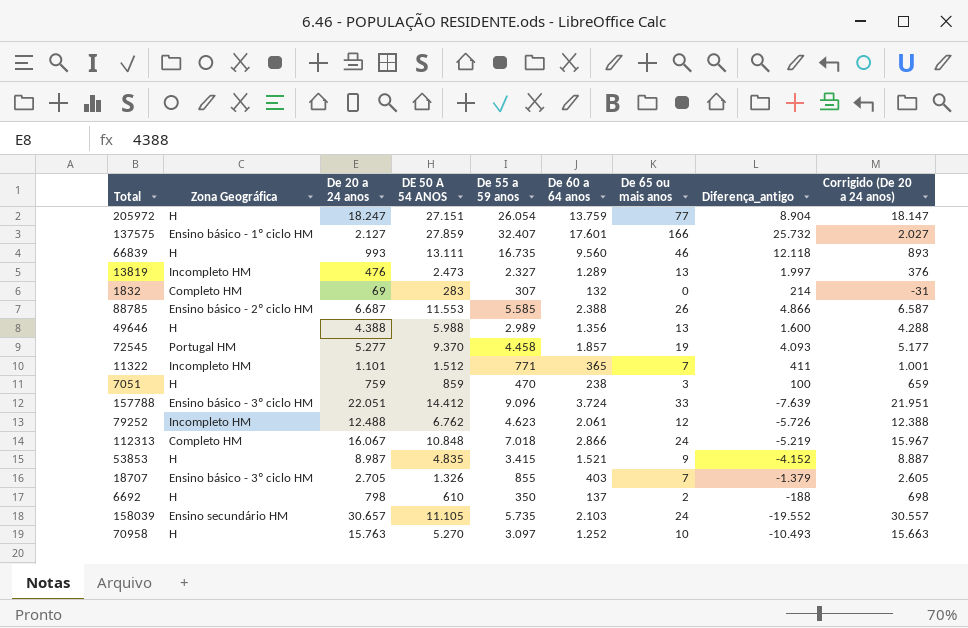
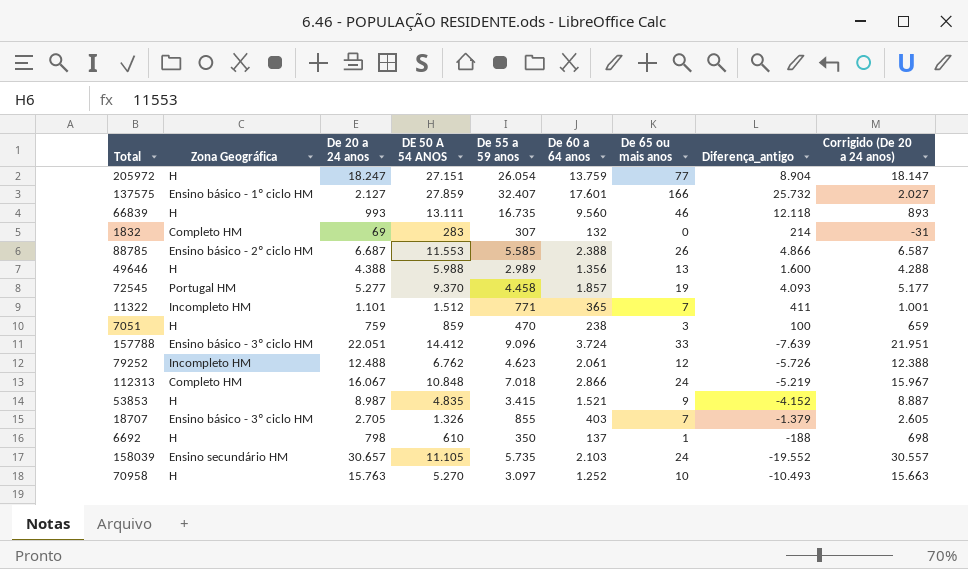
row 13819: Incompleto HM | 476 | 2.473 | 2.327 | 1.289 | 13 | 1.997 | 376 -> none
6692 | De 65 ou mais anos: 2 -> 1

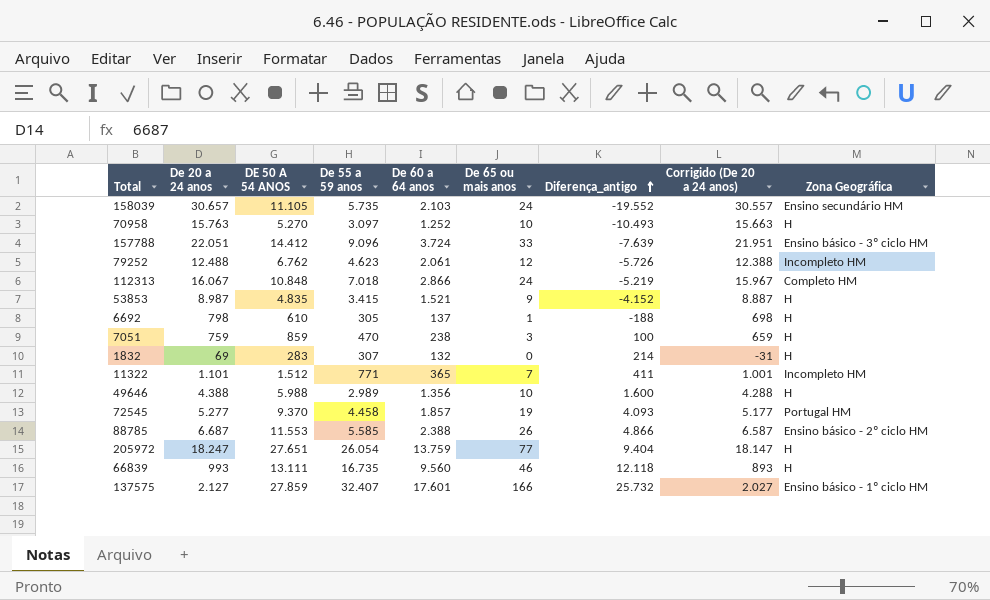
row order: none -> Diferença_antigo ascending
column Zona Geográfica | position: 2 -> 9
row 18707: Ensino básico - 3º ciclo HM | 2.705 | 1.326 | 855 | 403 | 7 | -1.379 | 2.605 -> none
6692 | De 55 a 59 anos: 350 -> 305
1832 | Zona Geográfica: Completo HM -> H
49646 | De 65 ou mais anos: 13 -> 10
205972 | DE 50 A 54 ANOS: 27.151 -> 27.651
205972 | Diferença_antigo: 8.904 -> 9.404

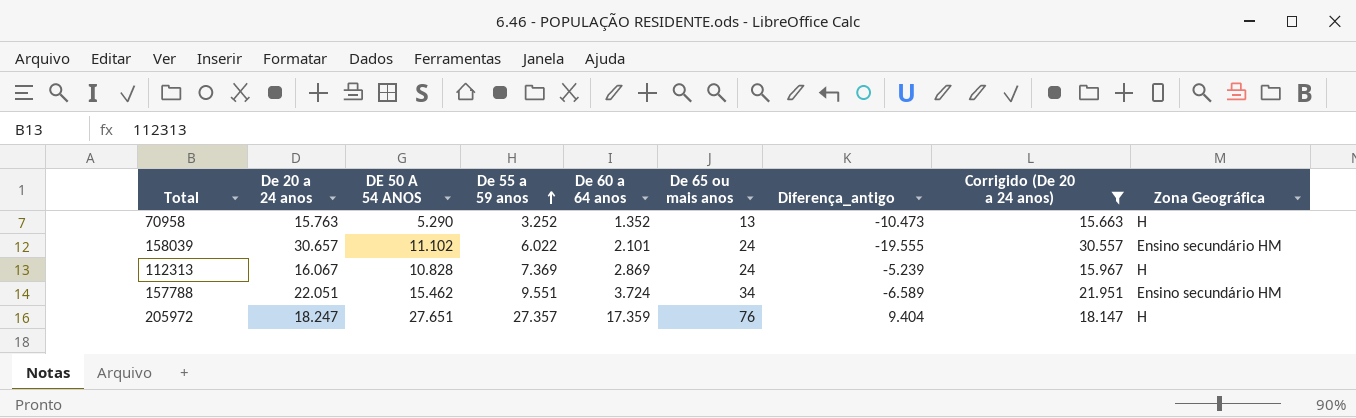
filter: none -> Corrigido (De 20 a 24 anos) >= 15.663
row order: Diferença_antigo ascending -> De 55 a 59 anos ascending
70958 | DE 50 A 54 ANOS: 5.270 -> 5.290
70958 | De 55 a 59 anos: 3.097 -> 3.252
70958 | De 60 a 64 anos: 1.252 -> 1.352
70958 | De 65 ou mais anos: 10 -> 13
70958 | Diferença_antigo: -10.493 -> -10.473
158039 | DE 50 A 54 ANOS: 11.105 -> 11.102
158039 | De 55 a 59 anos: 5.735 -> 6.022
158039 | De 60 a 64 anos: 2.103 -> 2.101
158039 | Diferença_antigo: -19.552 -> -19.555
112313 | DE 50 A 54 ANOS: 10.848 -> 10.828
112313 | De 55 a 59 anos: 7.018 -> 7.369
112313 | De 60 a 64 anos: 2.866 -> 2.869
112313 | Diferença_antigo: -5.219 -> -5.239
112313 | Zona Geográfica: Completo HM -> H
157788 | DE 50 A 54 ANOS: 14.412 -> 15.462
157788 | De 55 a 59 anos: 9.096 -> 9.551
157788 | De 65 ou mais anos: 33 -> 34
157788 | Diferença_antigo: -7.639 -> -6.589
157788 | Zona Geográfica: Ensino básico - 3º ciclo HM -> Ensino secundário HM
205972 | De 55 a 59 anos: 26.054 -> 27.357
205972 | De 60 a 64 anos: 13.759 -> 17.359
205972 | De 65 ou mais anos: 77 -> 76

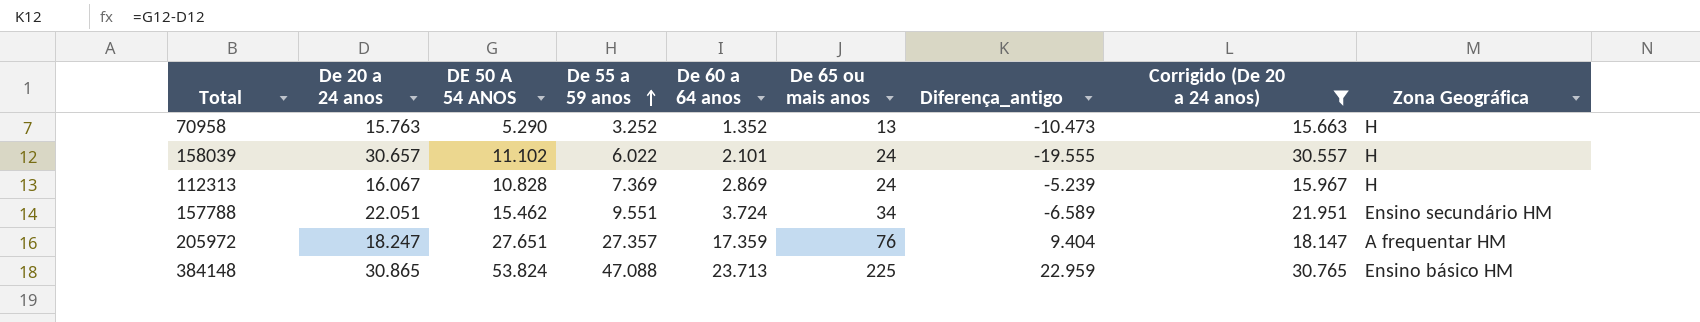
158039 | Zona Geográfica: Ensino secundário HM -> H
205972 | Zona Geográfica: H -> A frequentar HM
row 384148: none -> 30.865 | 53.824 | 47.088 | 23.713 | 225 | 22.959 | 30.765 | Ensino básico HM

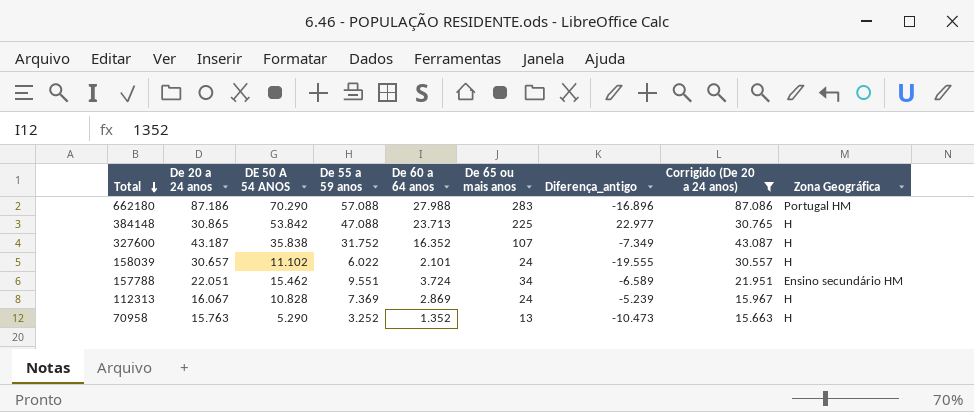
row order: De 55 a 59 anos ascending -> Total descending
row 205972: 18.247 | 27.651 | 27.357 | 17.359 | 76 | 9.404 | 18.147 | A frequentar HM -> none
row 662180: none -> 87.186 | 70.290 | 57.088 | 27.988 | 283 | -16.896 | 87.086 | Portugal HM
384148 | DE 50 A 54 ANOS: 53.824 -> 53.842
384148 | Diferença_antigo: 22.959 -> 22.977
384148 | Zona Geográfica: Ensino básico HM -> H
row 327600: none -> 43.187 | 35.838 | 31.752 | 16.352 | 107 | -7.349 | 43.087 | H

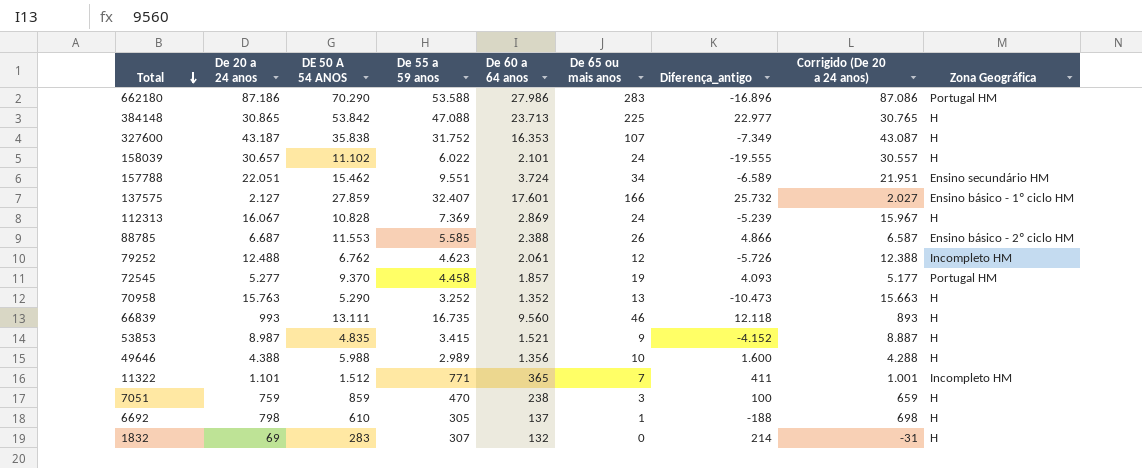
filter: Corrigido (De 20 a 24 anos) >= 15.663 -> none
662180 | De 55 a 59 anos: 57.088 -> 53.588
662180 | De 60 a 64 anos: 27.988 -> 27.986
327600 | De 60 a 64 anos: 16.352 -> 16.353

